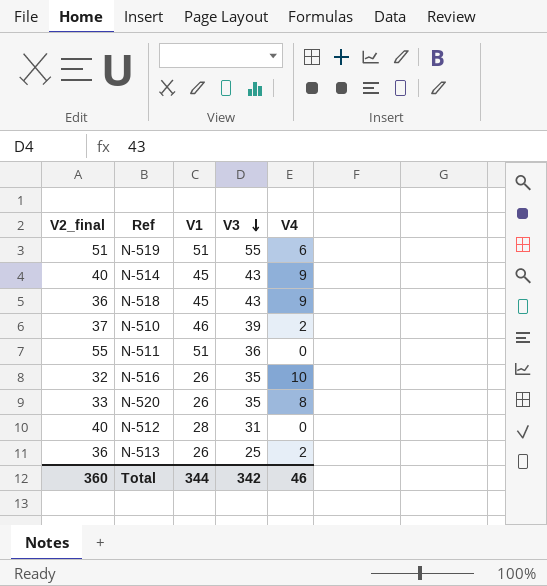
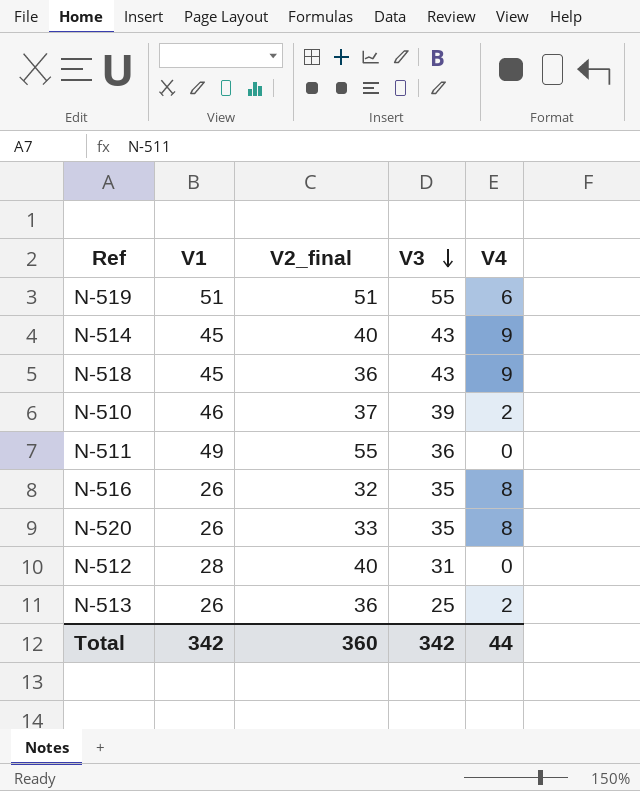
column V2_final | position: 1 -> 3
N-511 | V1: 51 -> 49
N-516 | V4: 10 -> 8
Total | V1: 344 -> 342
Total | V4: 46 -> 44

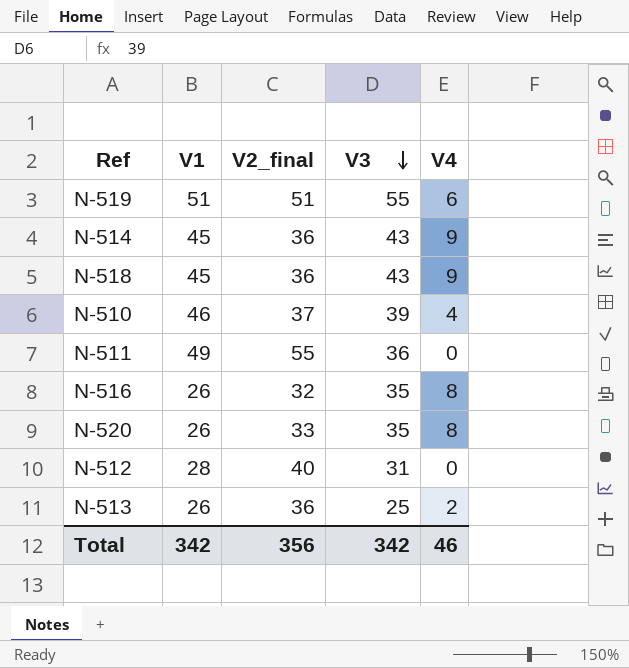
N-514 | V2_final: 40 -> 36
N-510 | V4: 2 -> 4
Total | V2_final: 360 -> 356
Total | V4: 44 -> 46

